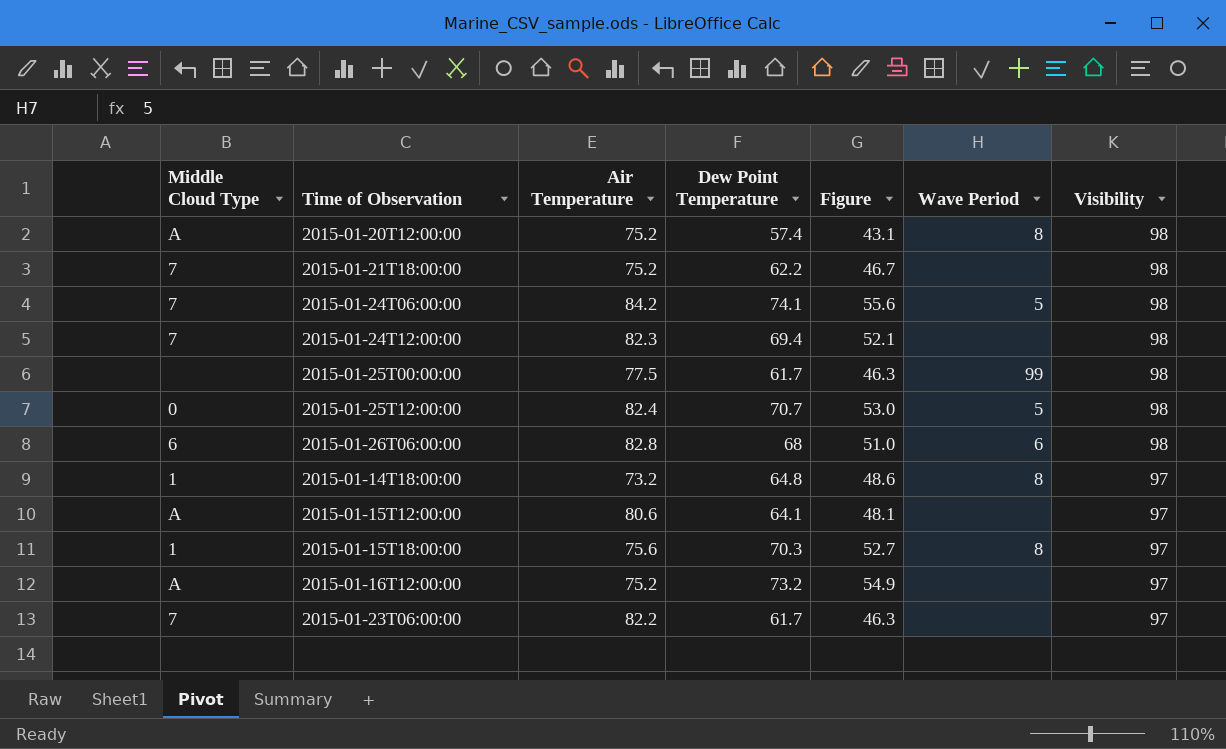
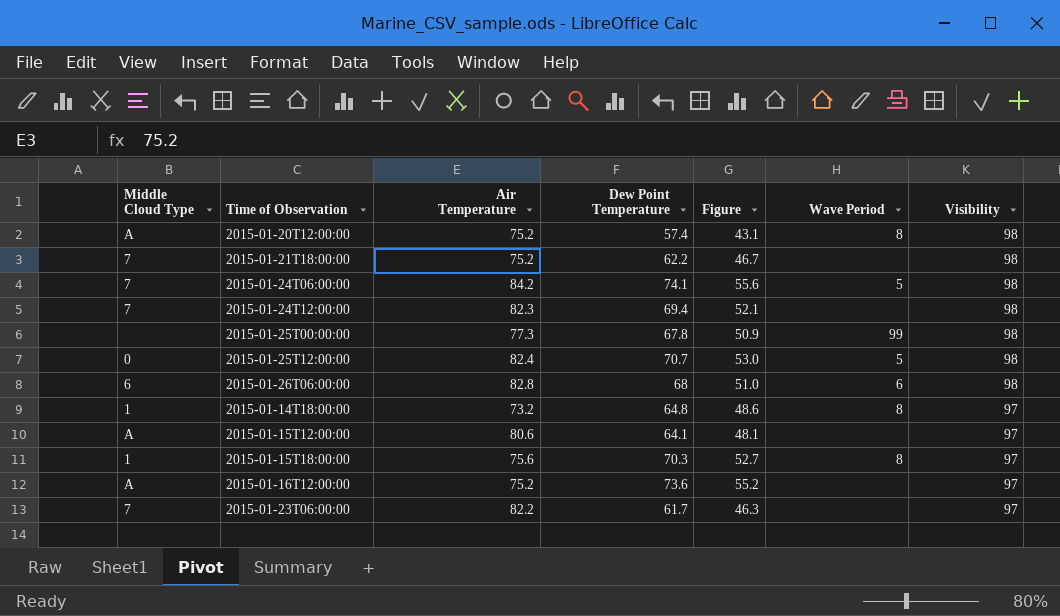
2015-01-25T00:00:00 | Air Temperature: 77.5 -> 77.3
2015-01-25T00:00:00 | Dew Point Temperature: 61.7 -> 67.8
2015-01-25T00:00:00 | Figure: 46.3 -> 50.9
2015-01-16T12:00:00 | Dew Point Temperature: 73.2 -> 73.6
2015-01-16T12:00:00 | Figure: 54.9 -> 55.2

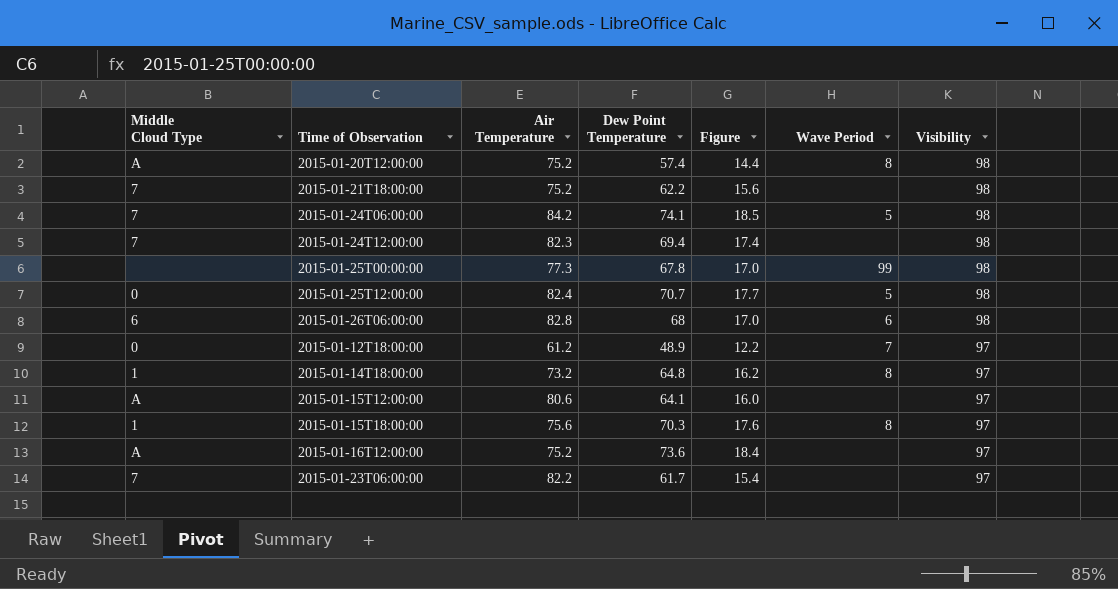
column Figure | formula: [Dew Point Temperature] * 0.75 -> [Dew Point Temperature] * 0.25
row 2015-01-12T18:00:00: none -> 0 | 61.2 | 48.9 | 12.2 | 7 | 97

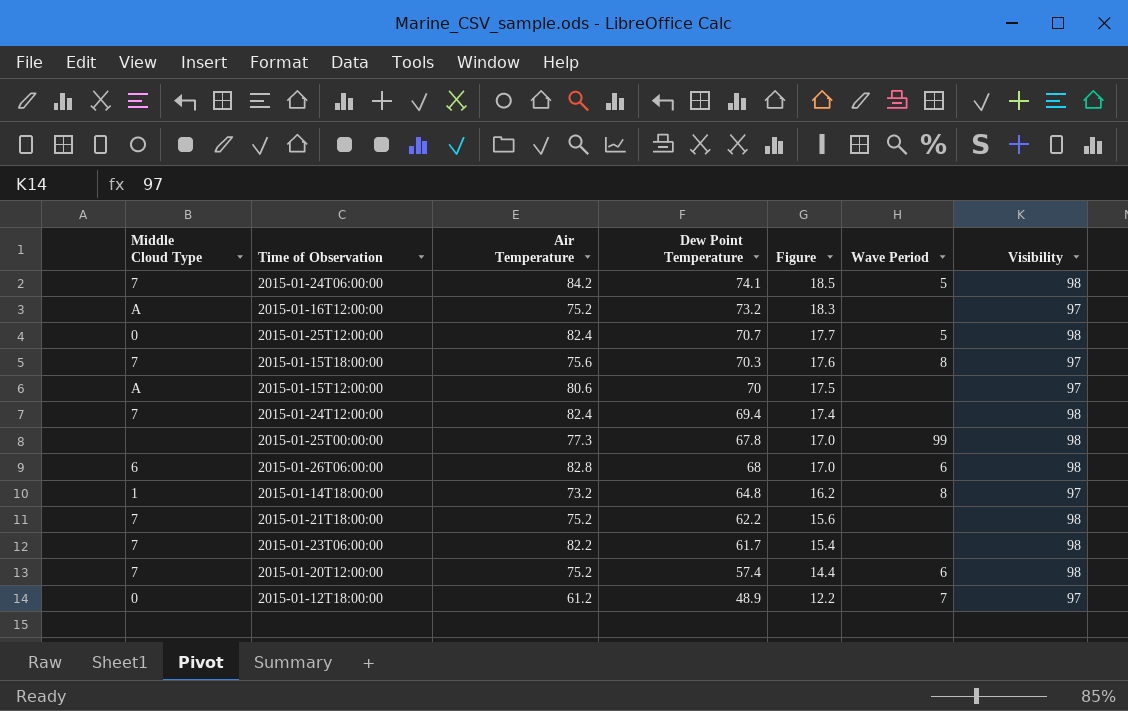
row order: Visibility descending -> Figure descending
2015-01-16T12:00:00 | Dew Point Temperature: 73.6 -> 73.2
2015-01-16T12:00:00 | Figure: 18.4 -> 18.3
2015-01-15T18:00:00 | Middle Cloud Type: 1 -> 7
2015-01-15T12:00:00 | Dew Point Temperature: 64.1 -> 70
2015-01-15T12:00:00 | Figure: 16.0 -> 17.5
2015-01-24T12:00:00 | Air Temperature: 82.3 -> 82.4
2015-01-23T06:00:00 | Visibility: 97 -> 98
2015-01-20T12:00:00 | Middle Cloud Type: A -> 7
2015-01-20T12:00:00 | Wave Period: 8 -> 6

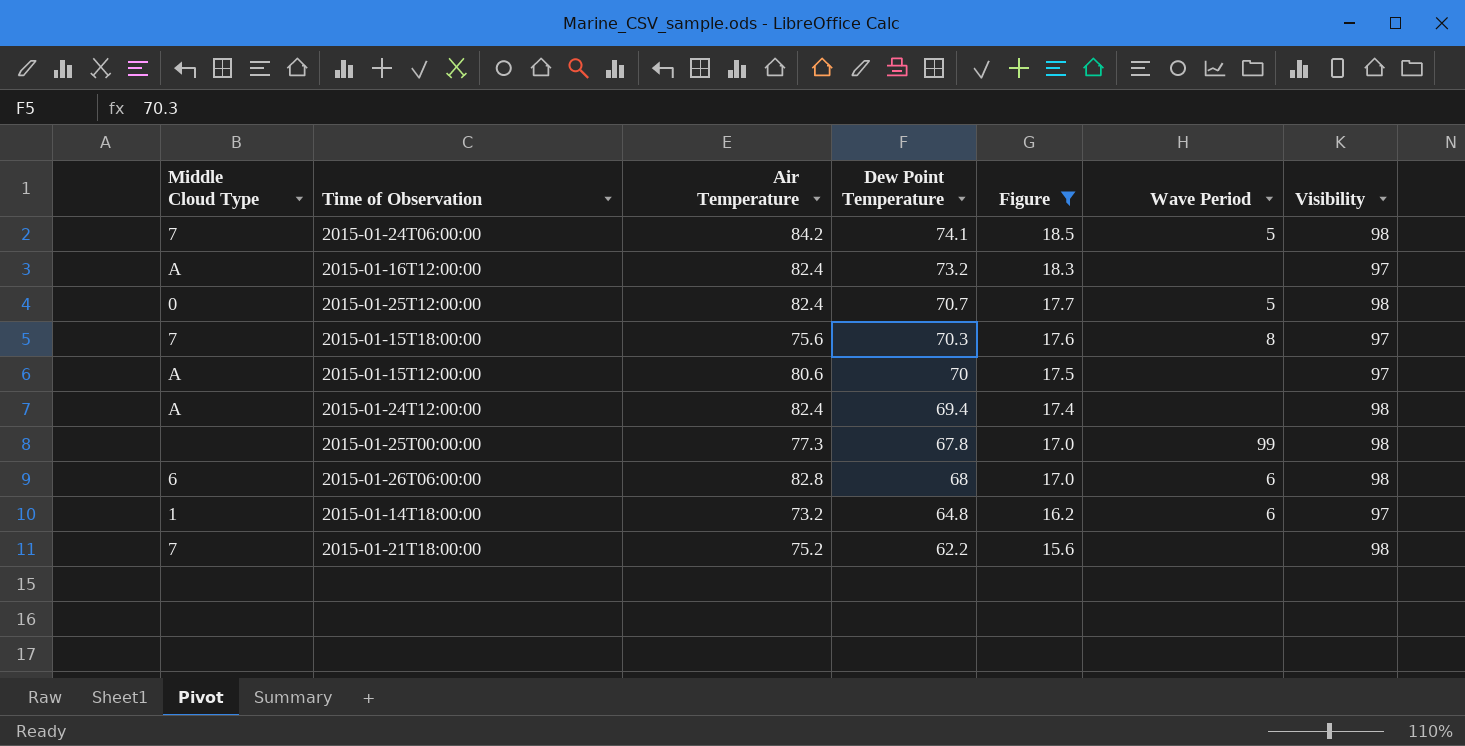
filter: none -> Figure >= 15.6
2015-01-16T12:00:00 | Air Temperature: 75.2 -> 82.4
2015-01-24T12:00:00 | Middle Cloud Type: 7 -> A
2015-01-14T18:00:00 | Wave Period: 8 -> 6

